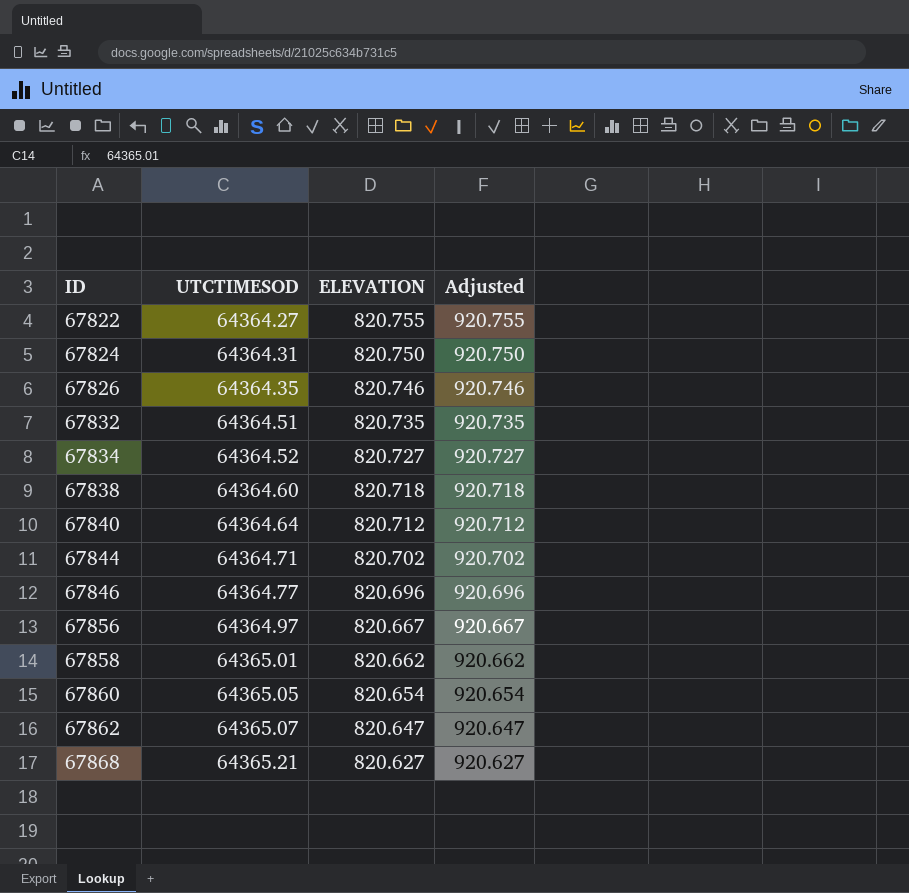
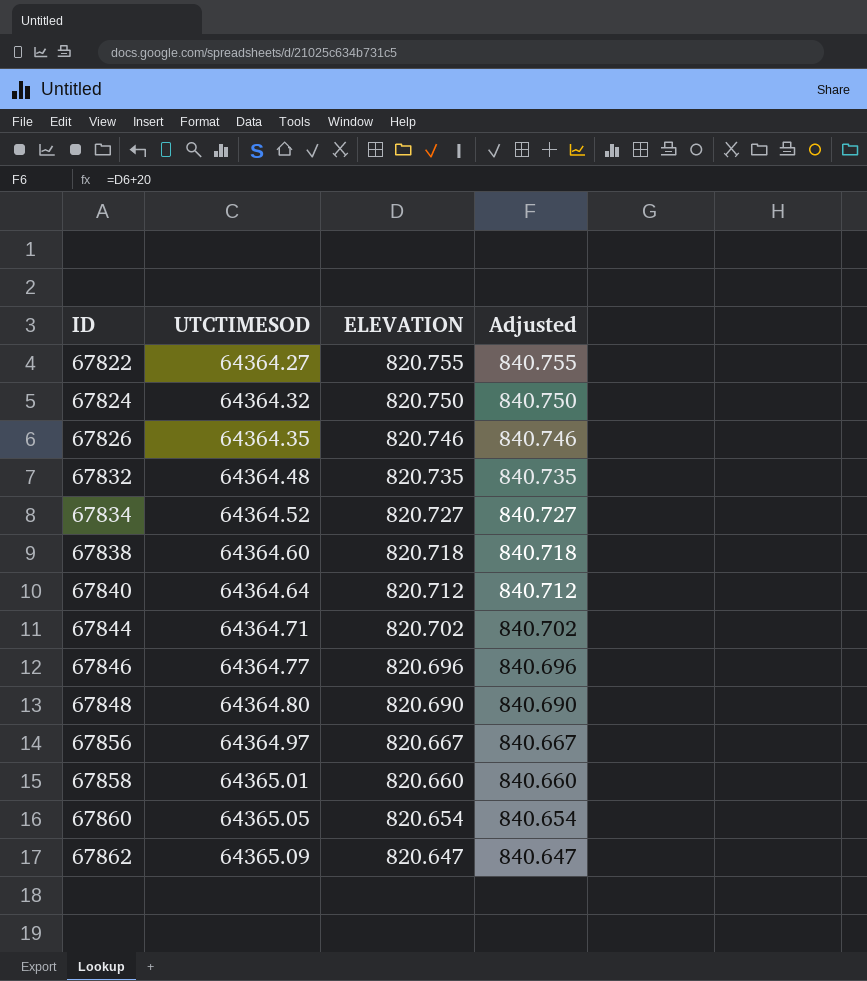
column Adjusted | formula: [ELEVATION] + 100 -> [ELEVATION] + 20
row 67868: 64365.21 | 820.627 | 920.627 -> none
67824 | UTCTIMESOD: 64364.31 -> 64364.32
67832 | UTCTIMESOD: 64364.51 -> 64364.48
row 67848: none -> 64364.80 | 820.690 | 840.690
67858 | ELEVATION: 820.662 -> 820.660
67862 | UTCTIMESOD: 64365.07 -> 64365.09

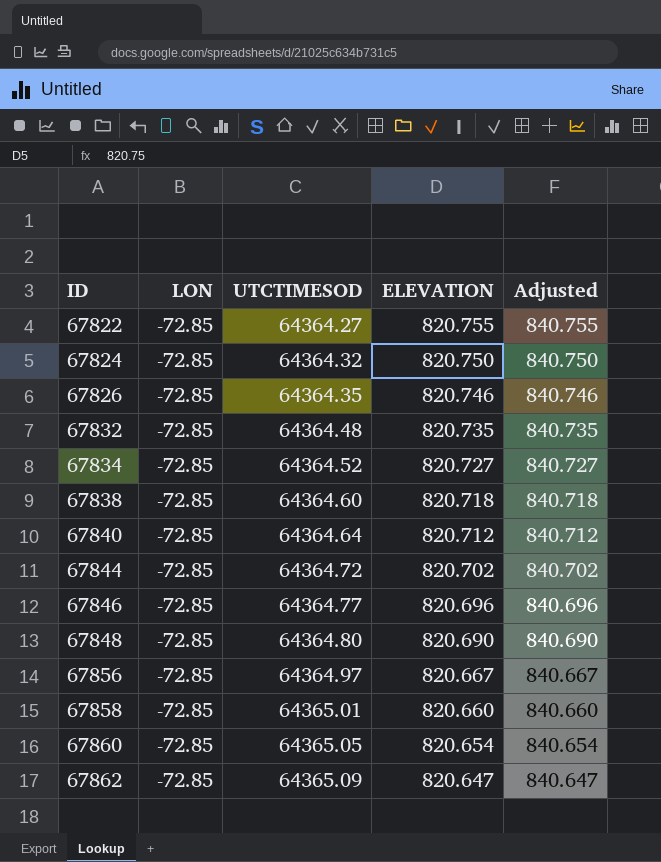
column LON | position: none -> 2
67844 | UTCTIMESOD: 64364.71 -> 64364.72

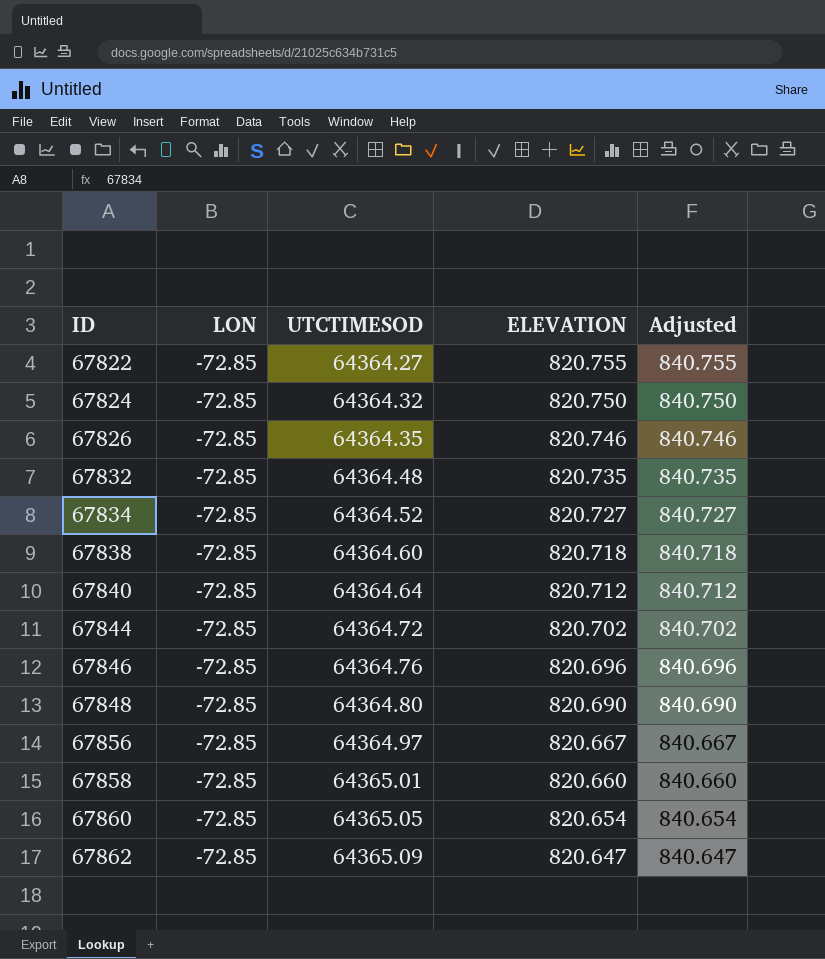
67846 | UTCTIMESOD: 64364.77 -> 64364.76

